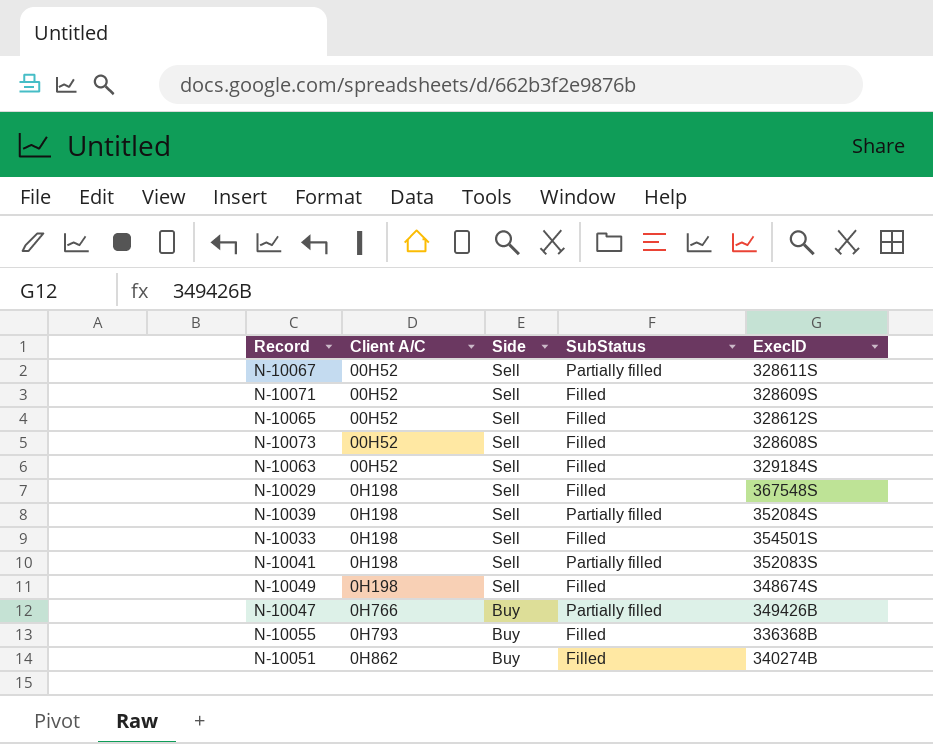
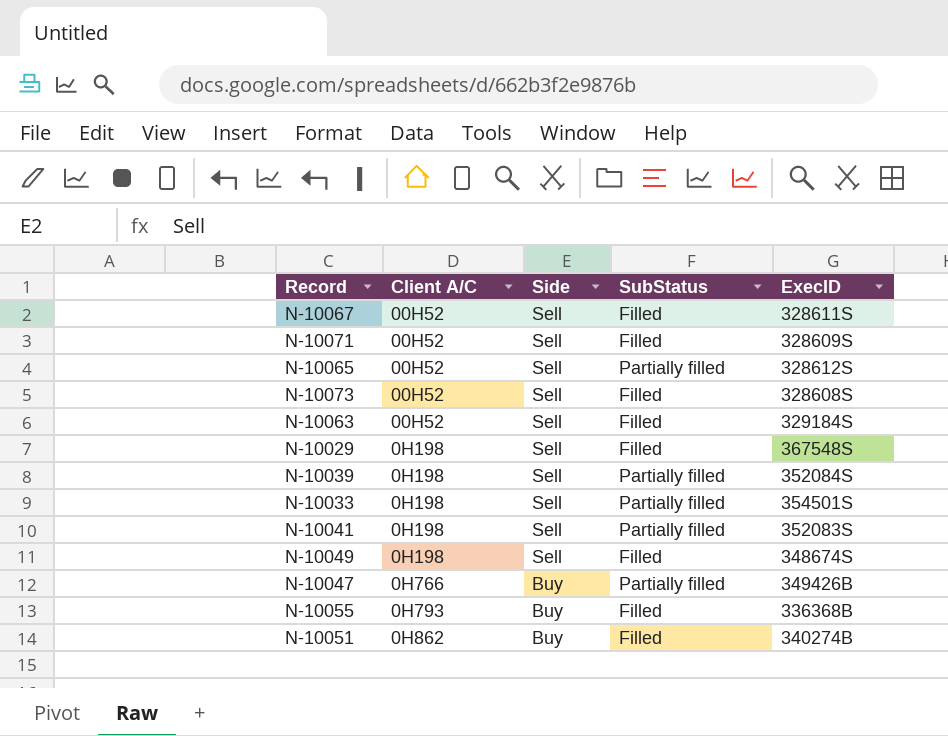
N-10067 | SubStatus: Partially filled -> Filled
N-10065 | SubStatus: Filled -> Partially filled
N-10033 | SubStatus: Filled -> Partially filled

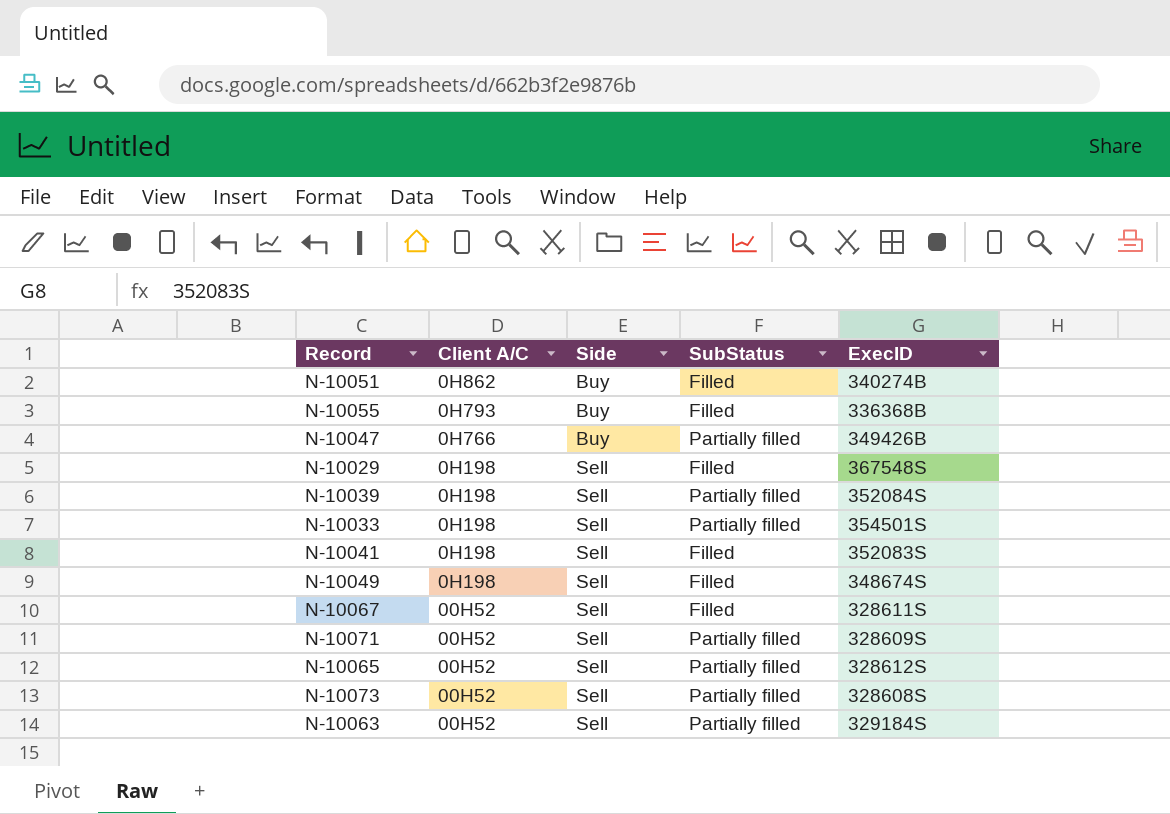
row order: Client A/C ascending -> Client A/C descending
N-10041 | SubStatus: Partially filled -> Filled
N-10071 | SubStatus: Filled -> Partially filled
N-10073 | SubStatus: Filled -> Partially filled
N-10063 | SubStatus: Filled -> Partially filled

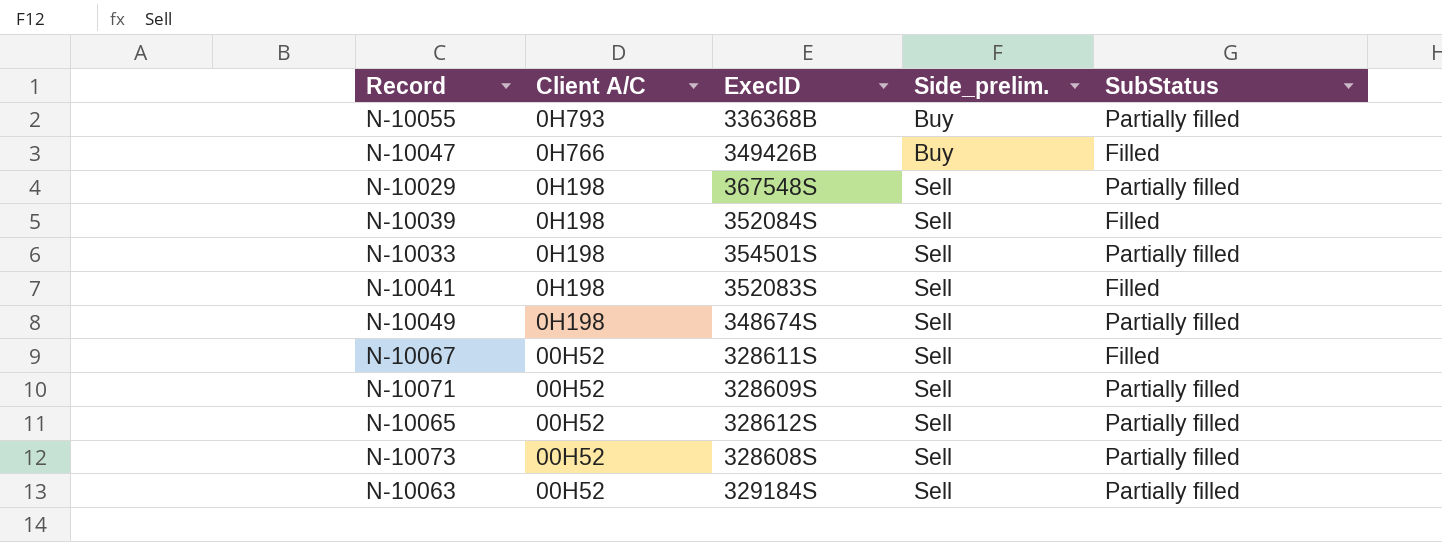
column ExecID | position: 5 -> 3
column name: Side -> Side_prelim.
row N-10051: 0H862 | Buy | Filled | 340274B -> none
N-10055 | SubStatus: Filled -> Partially filled
N-10047 | SubStatus: Partially filled -> Filled
N-10029 | SubStatus: Filled -> Partially filled
N-10039 | SubStatus: Partially filled -> Filled
N-10049 | SubStatus: Filled -> Partially filled

